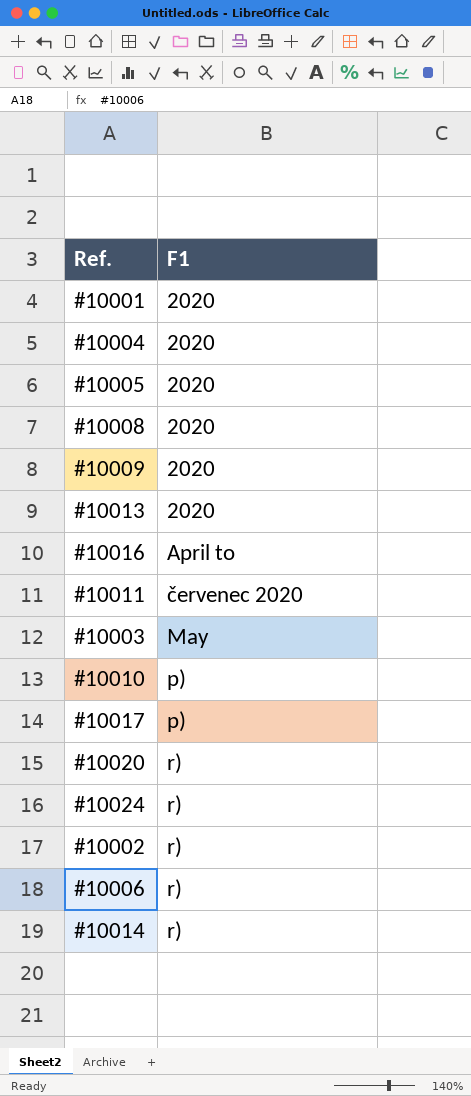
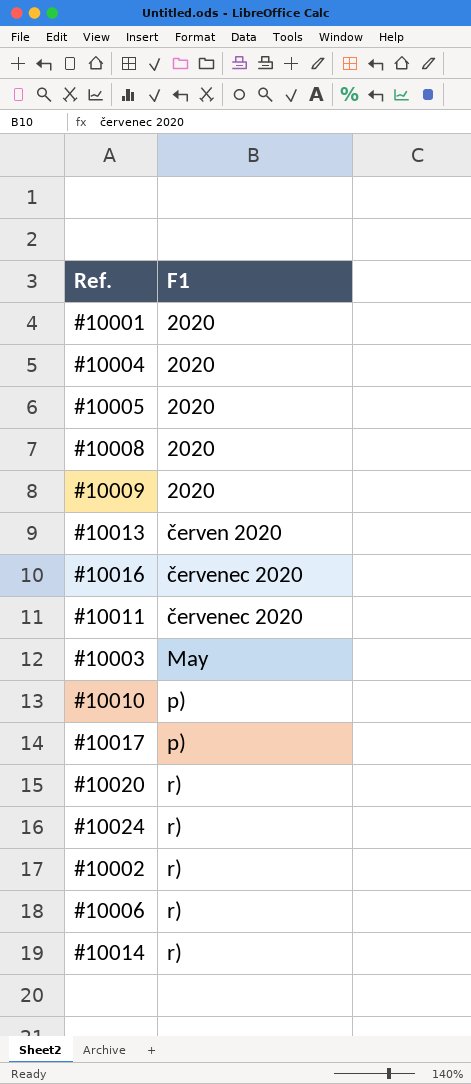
#10013 | F1: 2020 -> červen 2020
#10016 | F1: April to -> červenec 2020

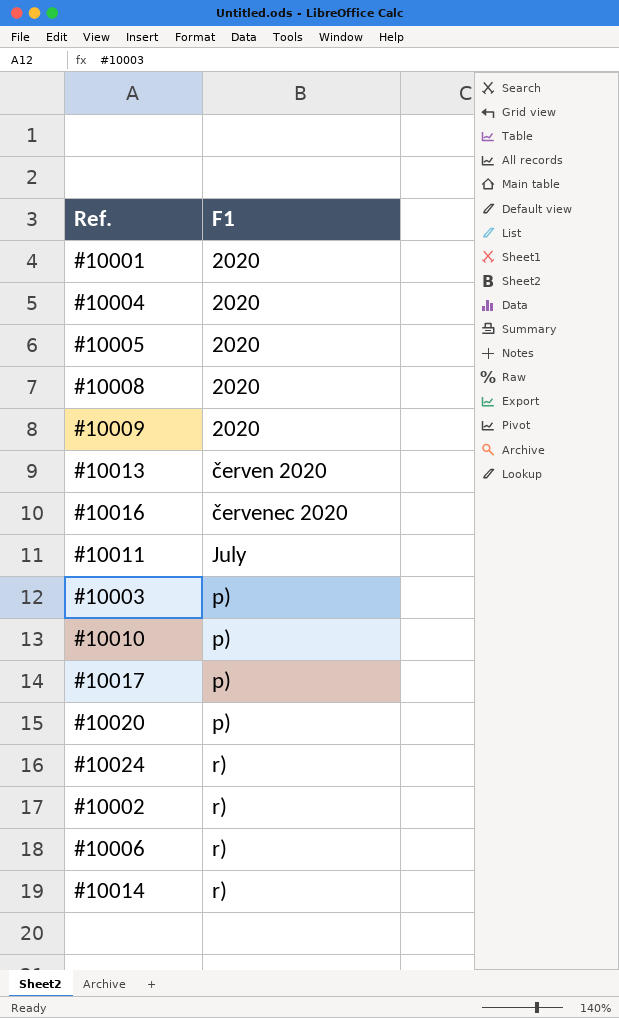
#10011 | F1: červenec 2020 -> July
#10003 | F1: May -> p)
#10020 | F1: r) -> p)

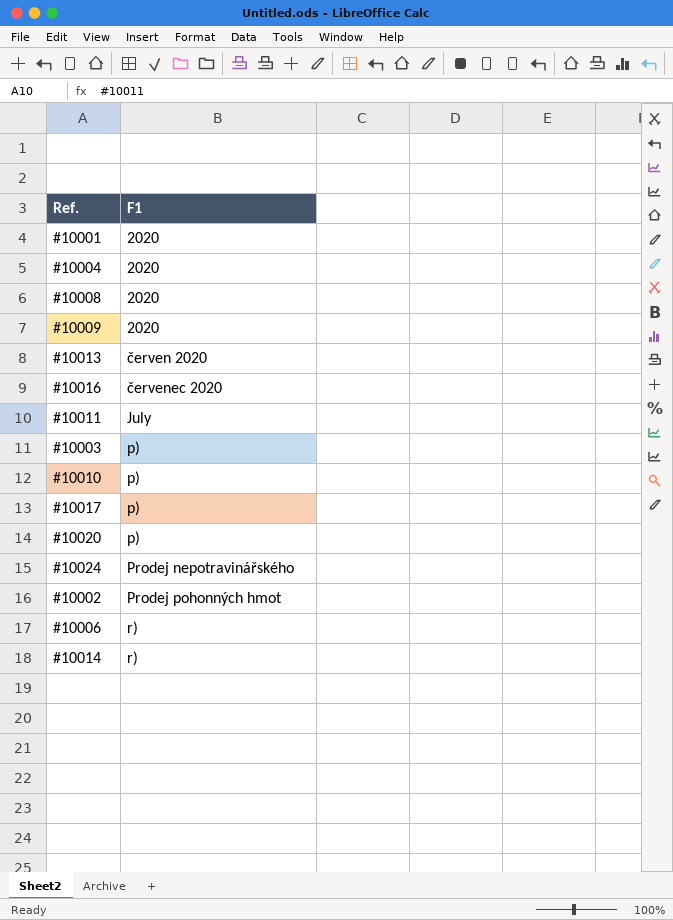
row #10005: 2020 -> none
#10024 | F1: r) -> Prodej nepotravinářského
#10002 | F1: r) -> Prodej pohonných hmot

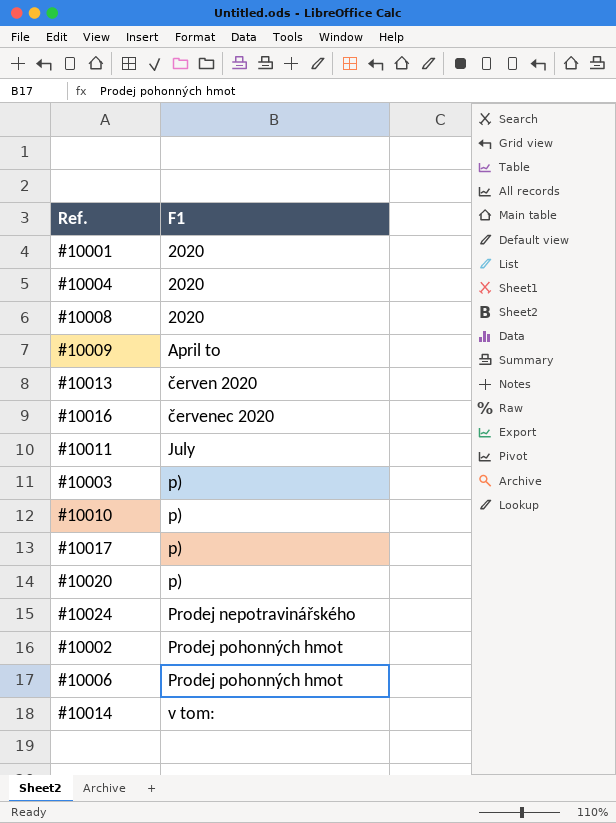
#10009 | F1: 2020 -> April to
#10006 | F1: r) -> Prodej pohonných hmot
#10014 | F1: r) -> v tom:

